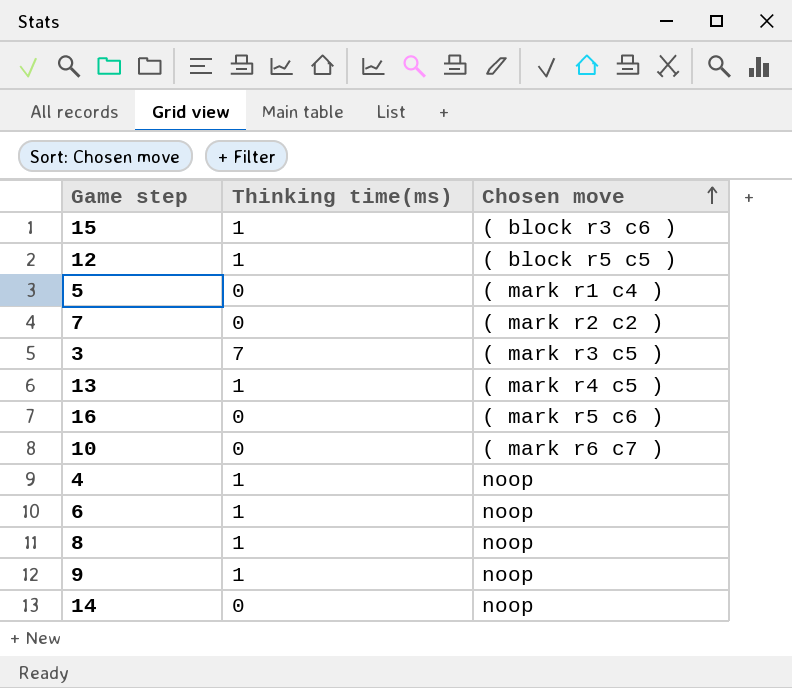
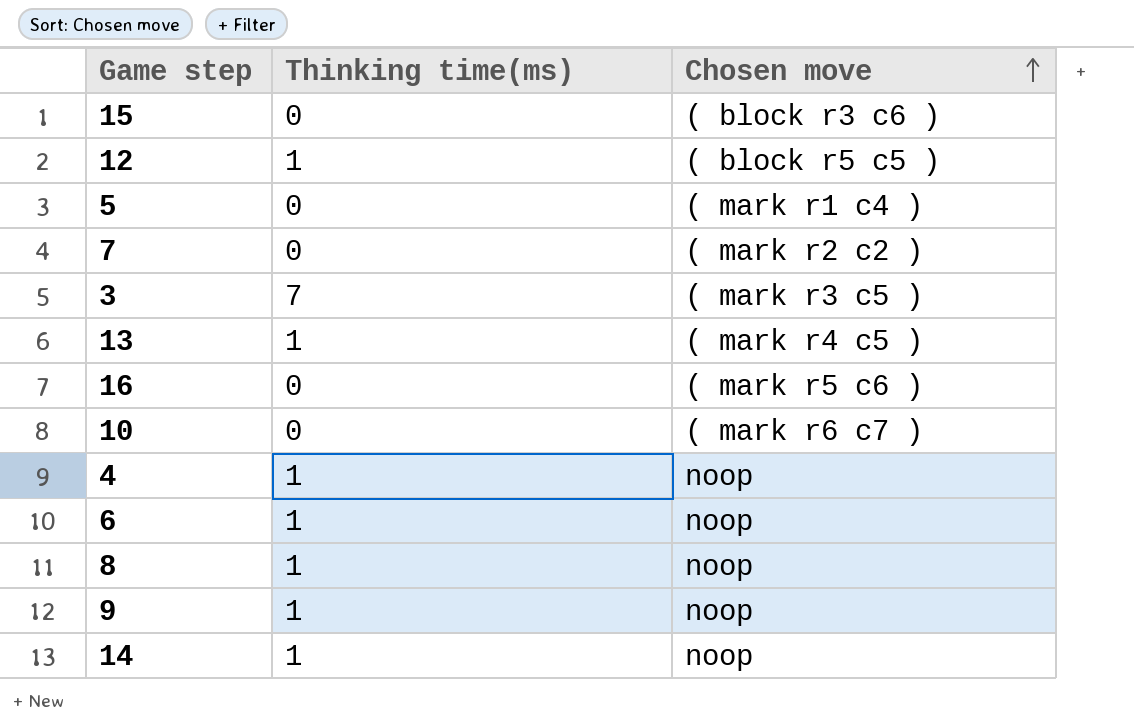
15 | Thinking time(ms): 1 -> 0
14 | Thinking time(ms): 0 -> 1

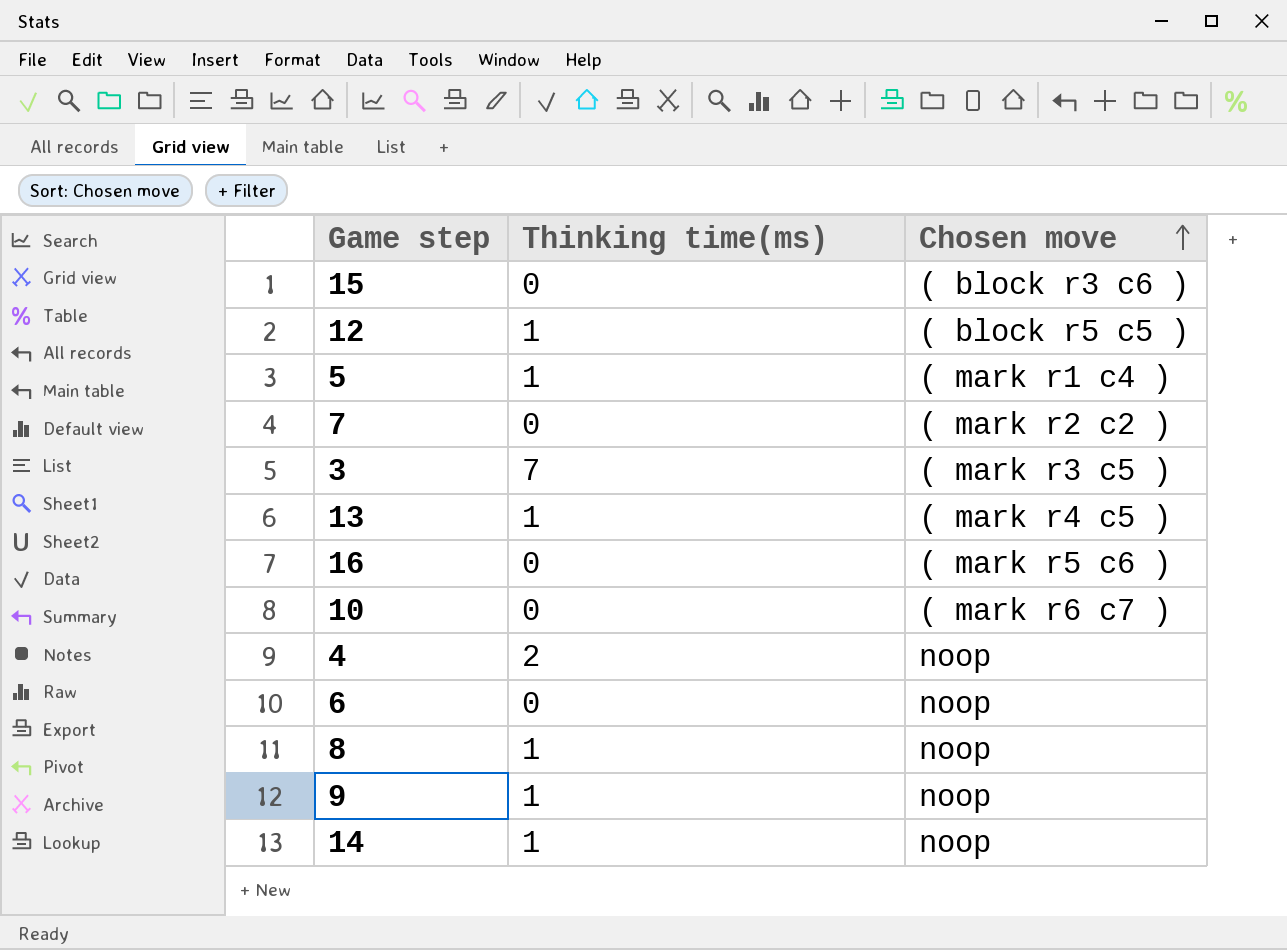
5 | Thinking time(ms): 0 -> 1
4 | Thinking time(ms): 1 -> 2
6 | Thinking time(ms): 1 -> 0

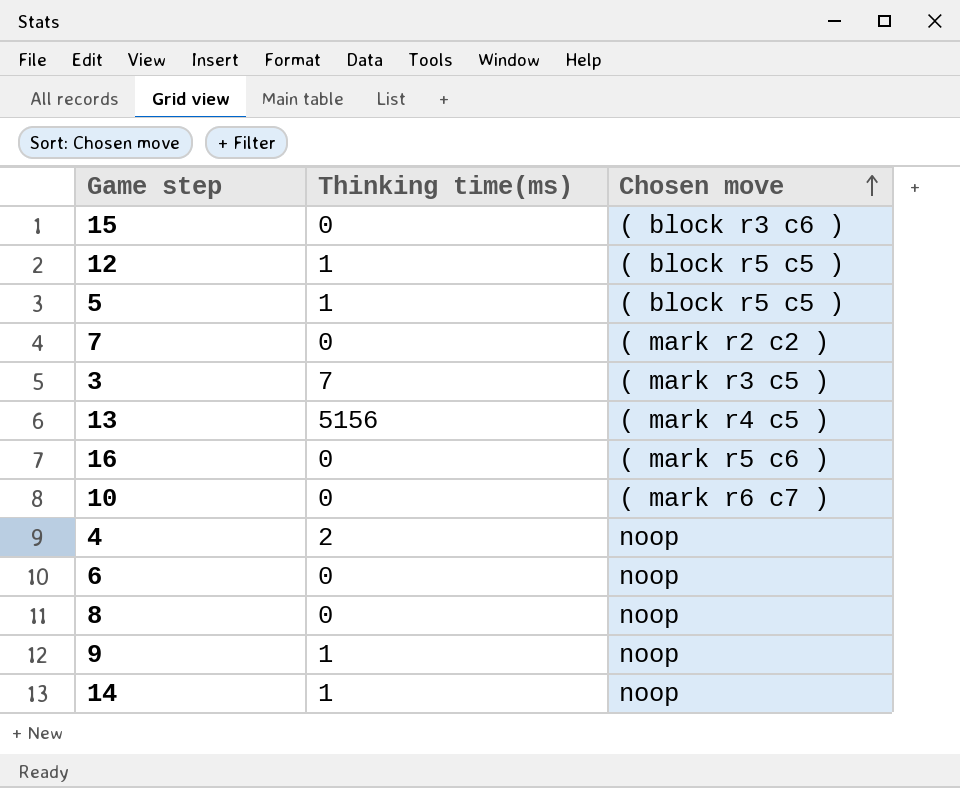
5 | Chosen move: ( mark r1 c4 ) -> ( block r5 c5 )
13 | Thinking time(ms): 1 -> 5156
8 | Thinking time(ms): 1 -> 0

